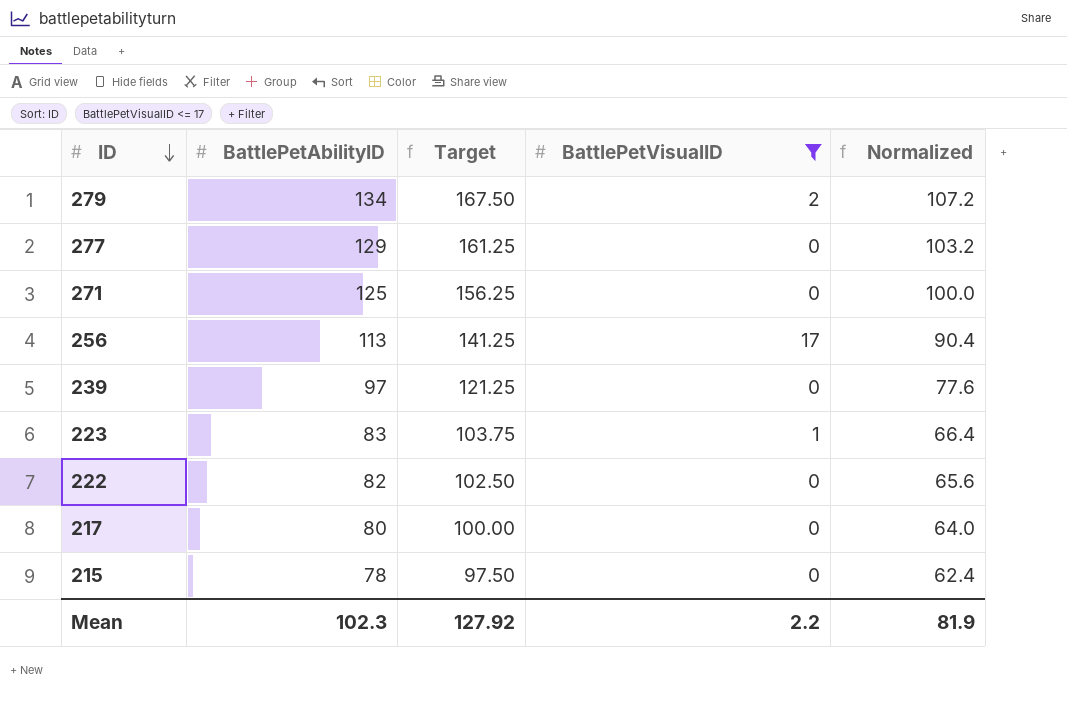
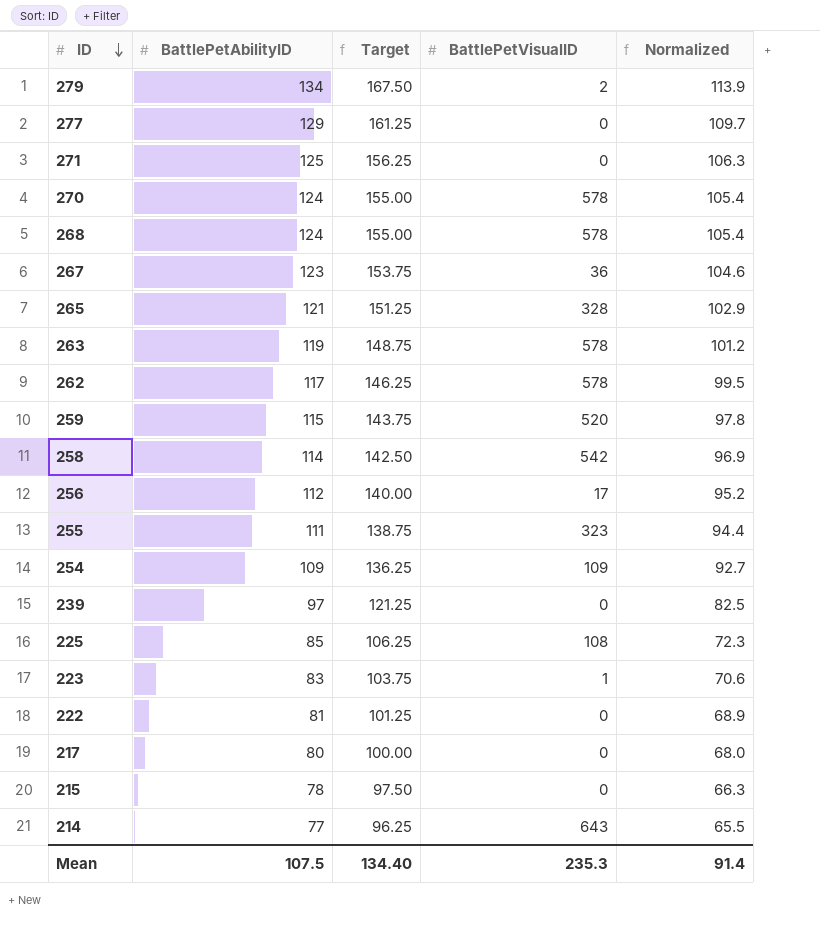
filter: BattlePetVisualID <= 17 -> none
column Normalized | formula: [BattlePetAbilityID] * 0.8 -> [BattlePetAbilityID] * 0.85
256 | BattlePetAbilityID: 113 -> 112
256 | Target: 141.25 -> 140.00
222 | BattlePetAbilityID: 82 -> 81
222 | Target: 102.50 -> 101.25
Mean | BattlePetAbilityID: 102.3 -> 107.5
Mean | Target: 127.92 -> 134.40
Mean | BattlePetVisualID: 2.2 -> 235.3
Mean | Normalized: 81.9 -> 91.4

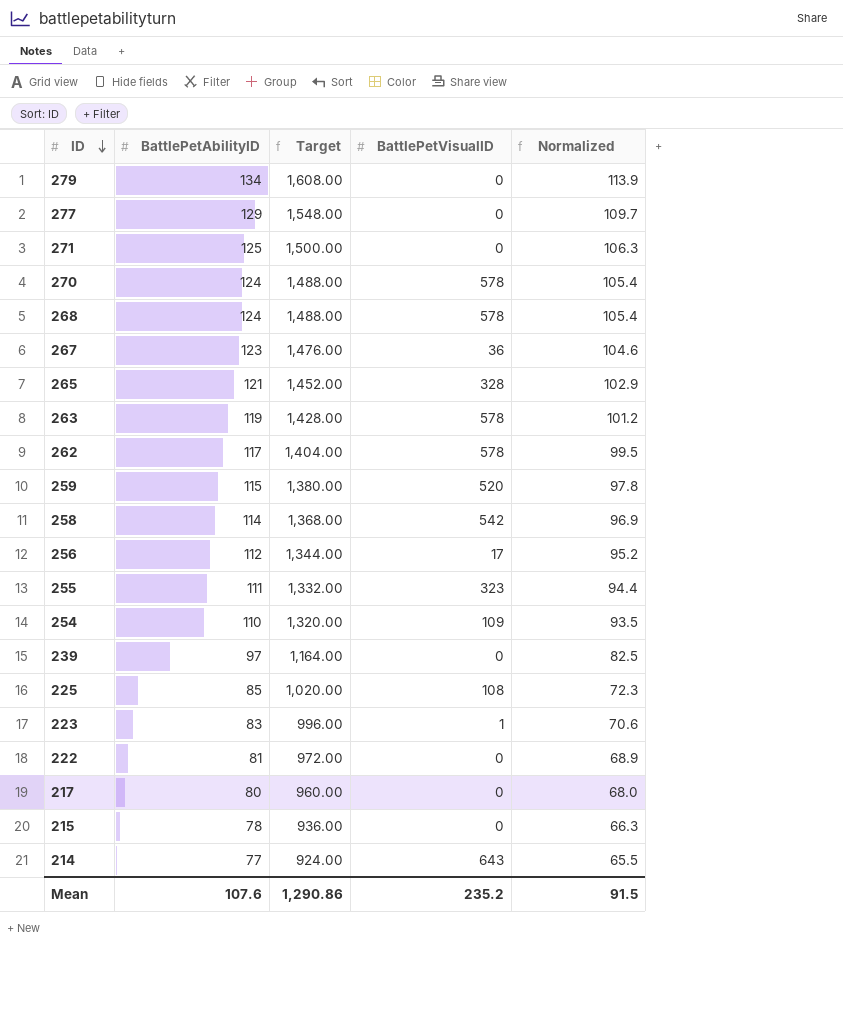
column Target | formula: [BattlePetAbilityID] * 1.25 -> [BattlePetAbilityID] * 12
279 | BattlePetVisualID: 2 -> 0
254 | BattlePetAbilityID: 109 -> 110
254 | Normalized: 92.7 -> 93.5
Mean | BattlePetAbilityID: 107.5 -> 107.6
Mean | Target: 134.40 -> 1,290.86
Mean | BattlePetVisualID: 235.3 -> 235.2
Mean | Normalized: 91.4 -> 91.5

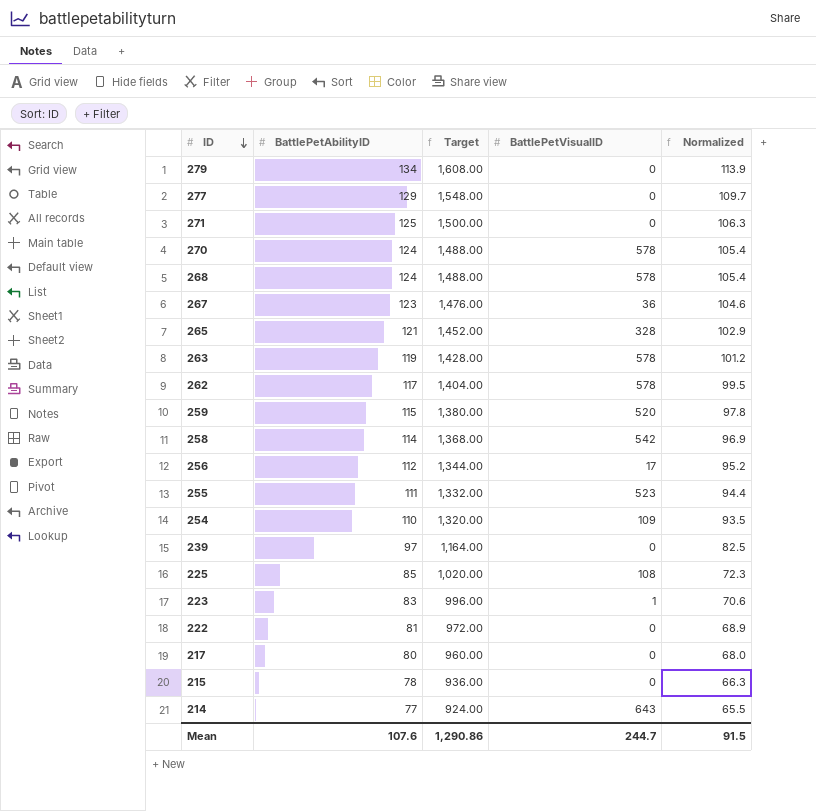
255 | BattlePetVisualID: 323 -> 523
Mean | BattlePetVisualID: 235.2 -> 244.7

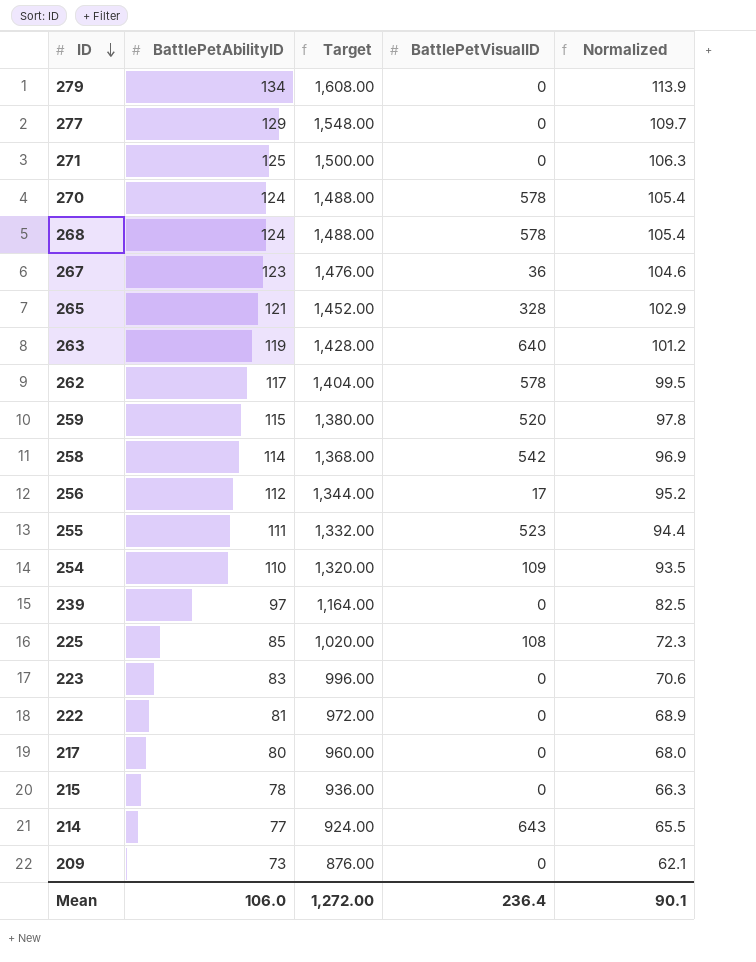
263 | BattlePetVisualID: 578 -> 640
223 | BattlePetVisualID: 1 -> 0
row 209: none -> 73 | 876.00 | 0 | 62.1
Mean | BattlePetAbilityID: 107.6 -> 106.0
Mean | Target: 1,290.86 -> 1,272.00
Mean | BattlePetVisualID: 244.7 -> 236.4
Mean | Normalized: 91.5 -> 90.1

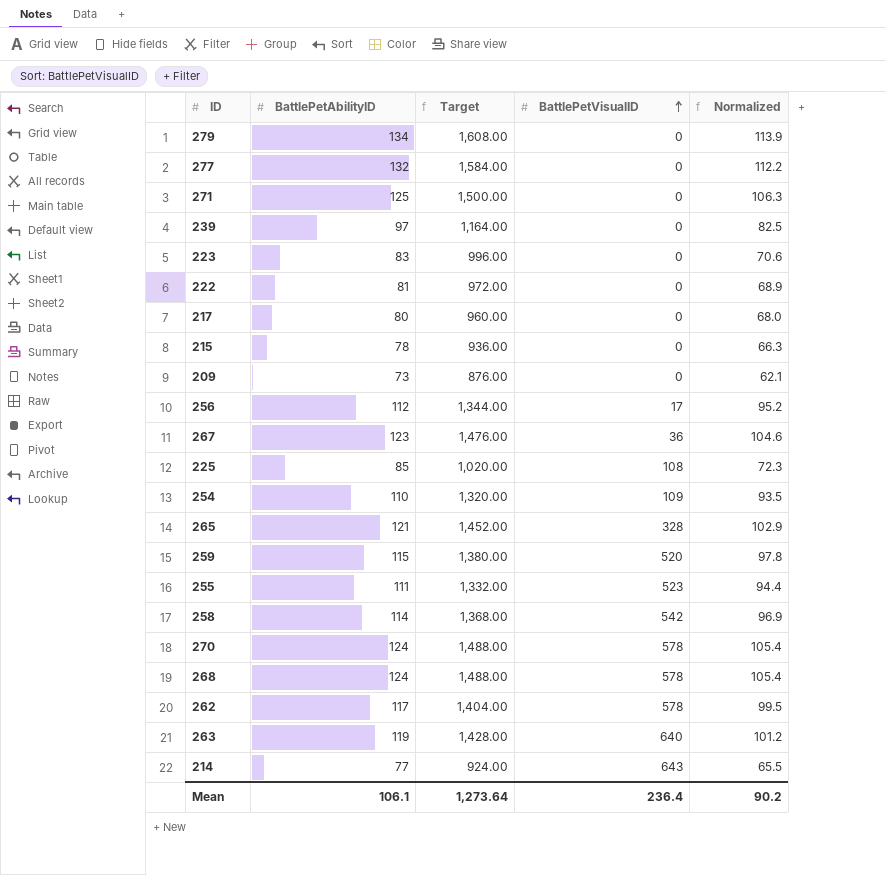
row order: ID descending -> BattlePetVisualID ascending
277 | BattlePetAbilityID: 129 -> 132
277 | Target: 1,548.00 -> 1,584.00
277 | Normalized: 109.7 -> 112.2
Mean | BattlePetAbilityID: 106.0 -> 106.1
Mean | Target: 1,272.00 -> 1,273.64
Mean | Normalized: 90.1 -> 90.2

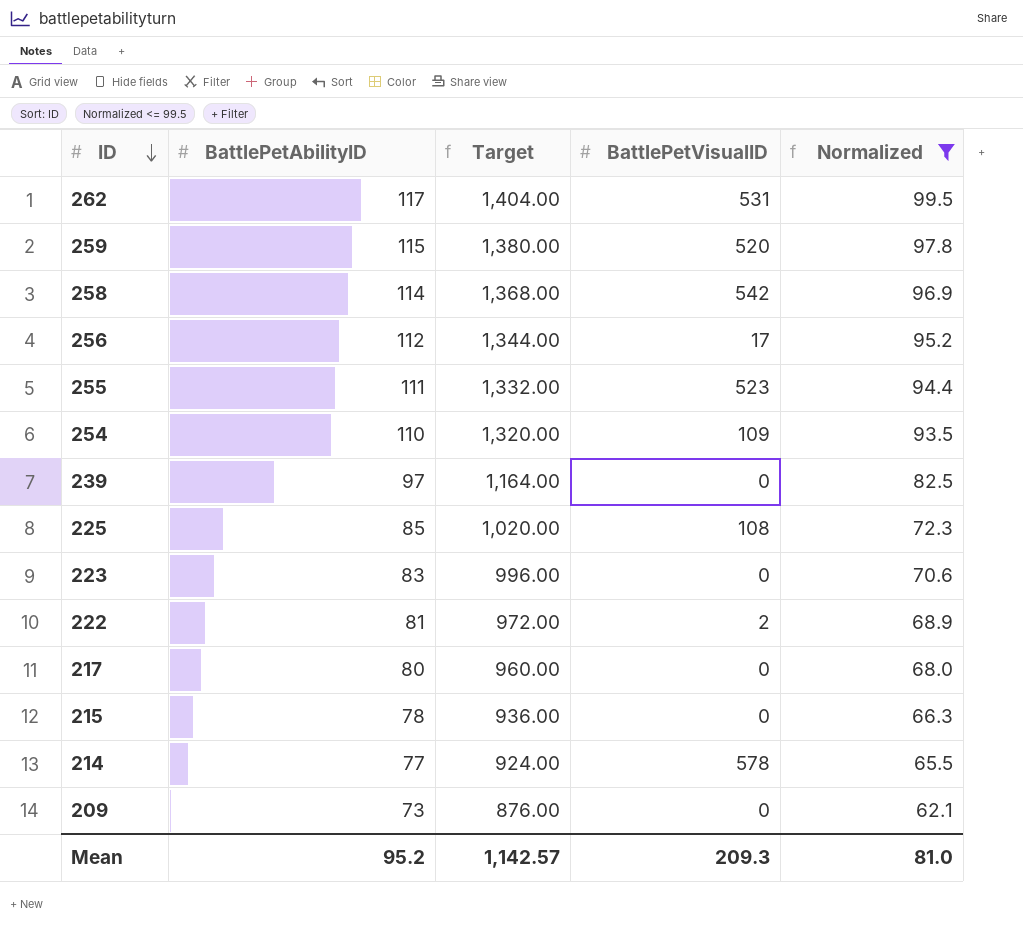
filter: none -> Normalized <= 99.5
row order: BattlePetVisualID ascending -> ID descending
262 | BattlePetVisualID: 578 -> 531
222 | BattlePetVisualID: 0 -> 2
214 | BattlePetVisualID: 643 -> 578
Mean | BattlePetAbilityID: 106.1 -> 95.2
Mean | Target: 1,273.64 -> 1,142.57
Mean | BattlePetVisualID: 236.4 -> 209.3
Mean | Normalized: 90.2 -> 81.0

